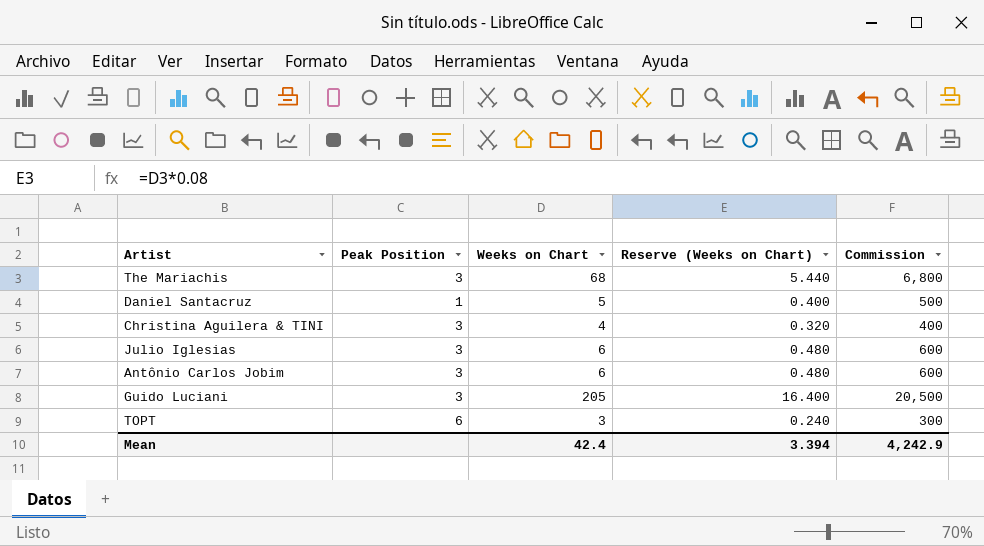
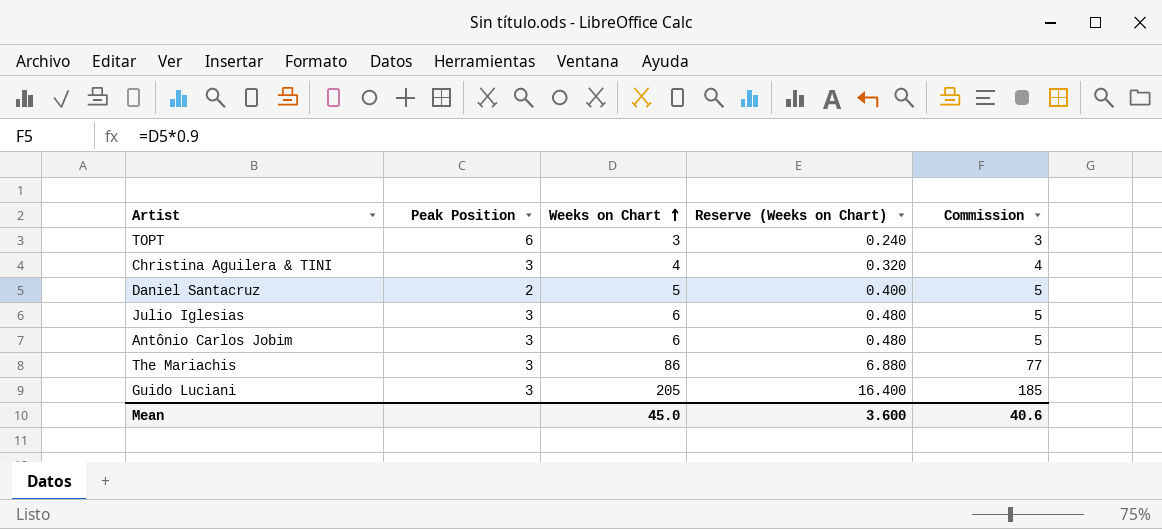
row order: none -> Weeks on Chart ascending
column Commission | formula: [Weeks on Chart] * 100 -> [Weeks on Chart] * 0.9
Daniel Santacruz | Peak Position: 1 -> 2
The Mariachis | Weeks on Chart: 68 -> 86
The Mariachis | Reserve (Weeks on Chart): 5.440 -> 6.880
Mean | Weeks on Chart: 42.4 -> 45.0
Mean | Reserve (Weeks on Chart): 3.394 -> 3.600
Mean | Commission: 4,242.9 -> 40.6

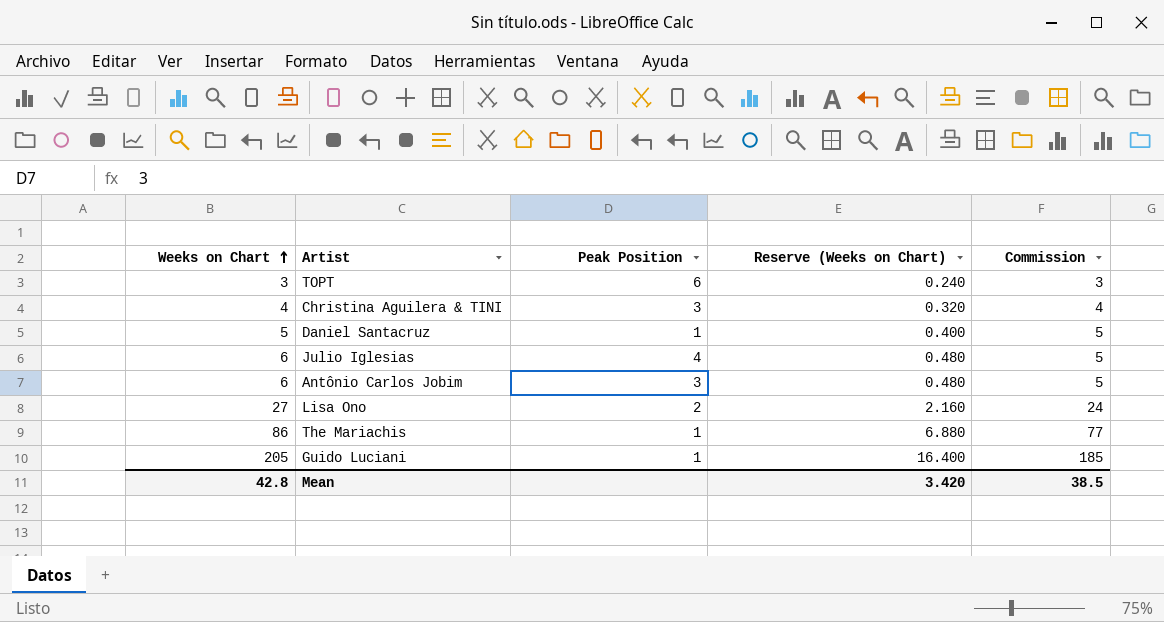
column Weeks on Chart | position: 3 -> 1
Daniel Santacruz | Peak Position: 2 -> 1
Julio Iglesias | Peak Position: 3 -> 4
row Lisa Ono: none -> 27 | 2 | 2.160 | 24
The Mariachis | Peak Position: 3 -> 1
Guido Luciani | Peak Position: 3 -> 1
Mean | Weeks on Chart: 45.0 -> 42.8
Mean | Reserve (Weeks on Chart): 3.600 -> 3.420
Mean | Commission: 40.6 -> 38.5

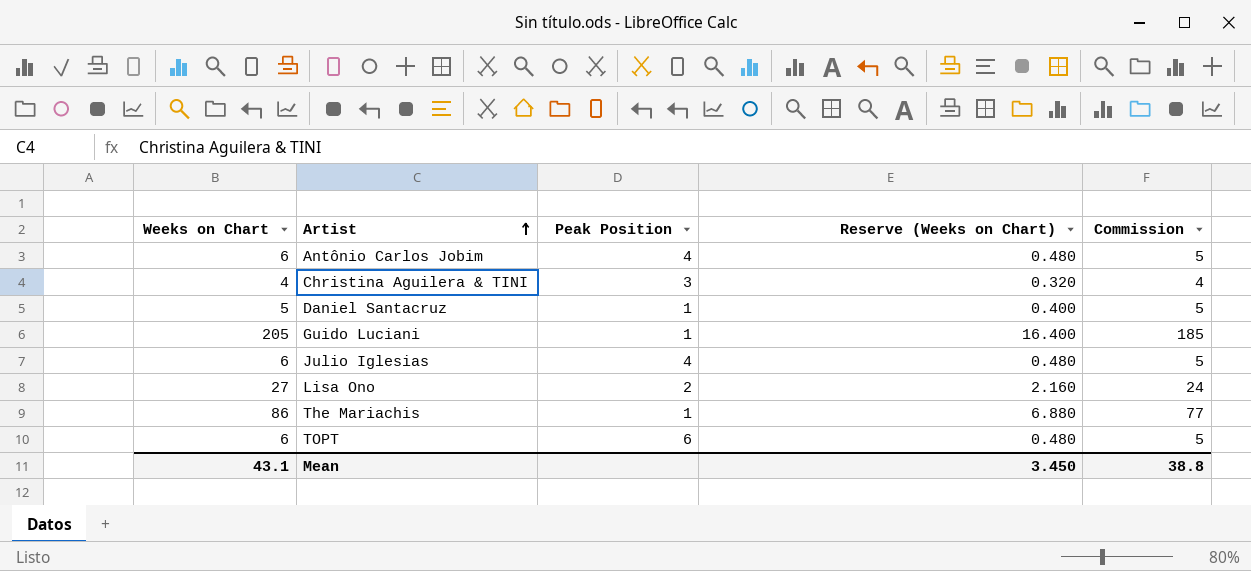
row order: Weeks on Chart ascending -> Artist ascending
Antônio Carlos Jobim | Peak Position: 3 -> 4
TOPT | Weeks on Chart: 3 -> 6
TOPT | Reserve (Weeks on Chart): 0.240 -> 0.480
TOPT | Commission: 3 -> 5
Mean | Weeks on Chart: 42.8 -> 43.1
Mean | Reserve (Weeks on Chart): 3.420 -> 3.450
Mean | Commission: 38.5 -> 38.8

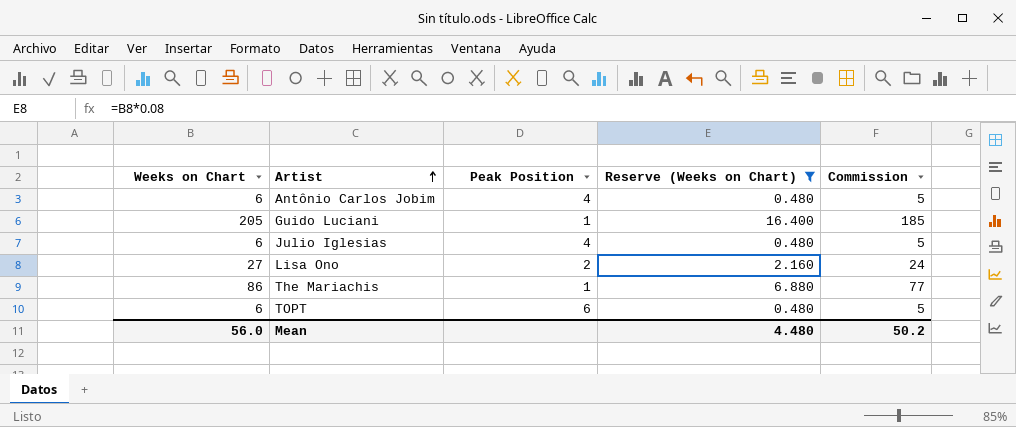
filter: none -> Reserve (Weeks on Chart) >= 0.480
Mean | Weeks on Chart: 43.1 -> 56.0
Mean | Reserve (Weeks on Chart): 3.450 -> 4.480
Mean | Commission: 38.8 -> 50.2

